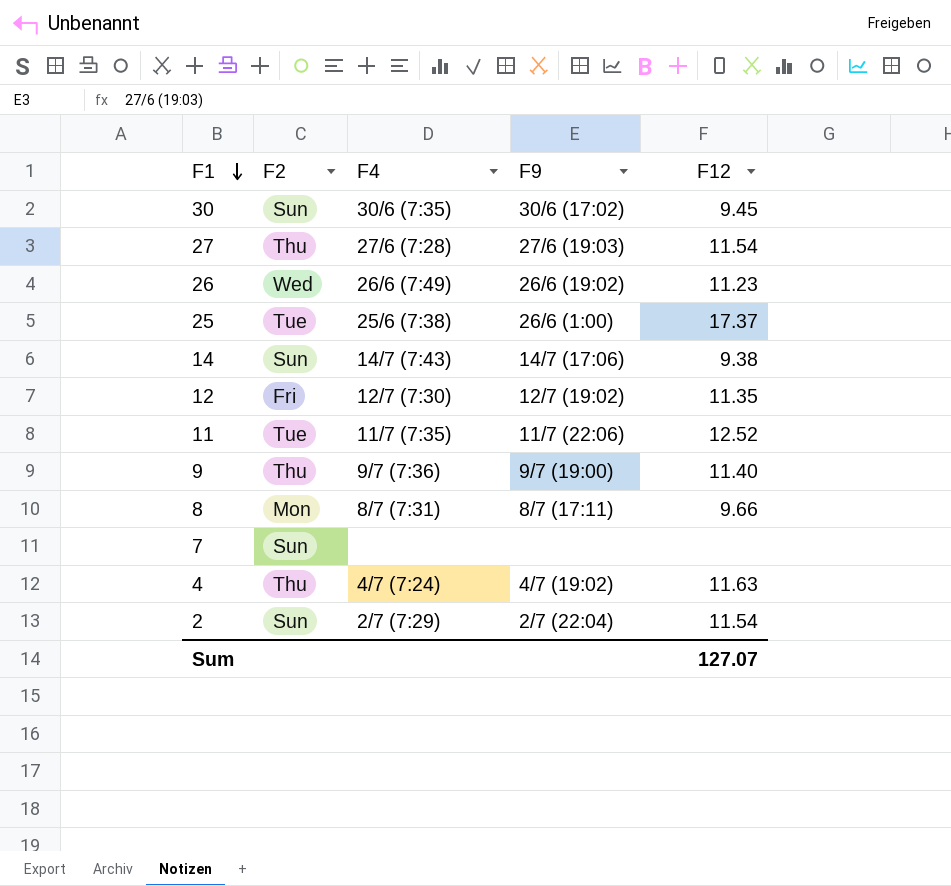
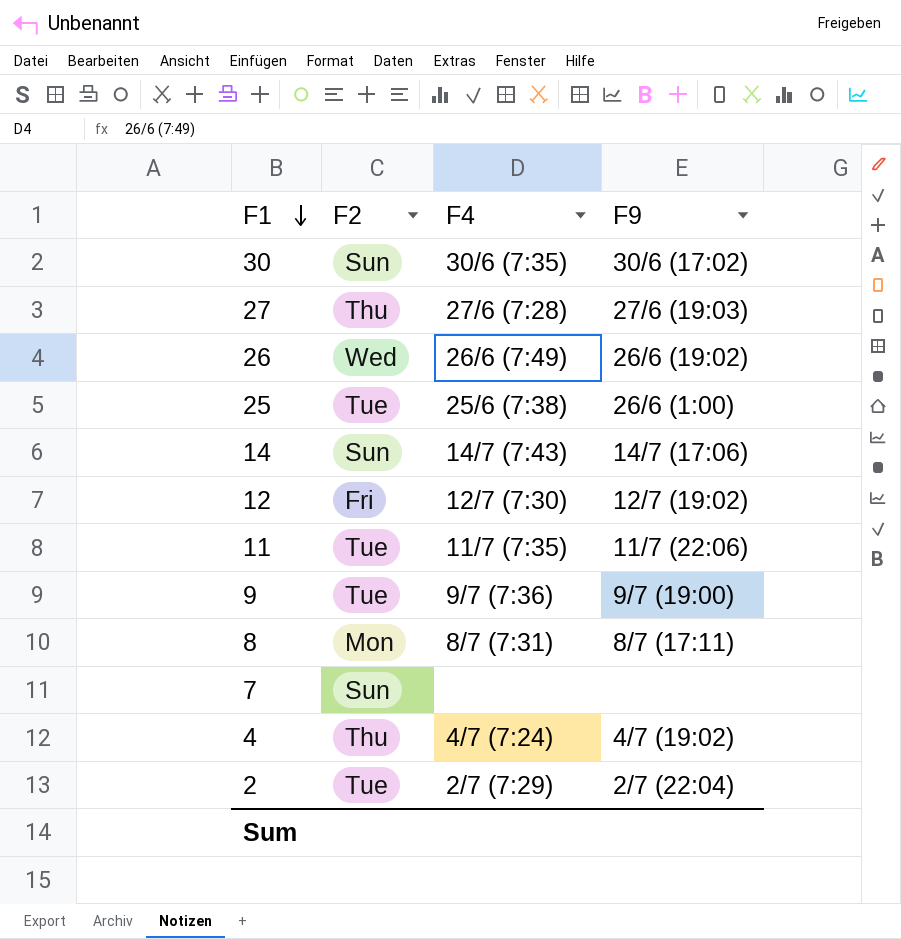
column F12 | position: 5 -> none
9 | F2: Thu -> Tue
2 | F2: Sun -> Tue

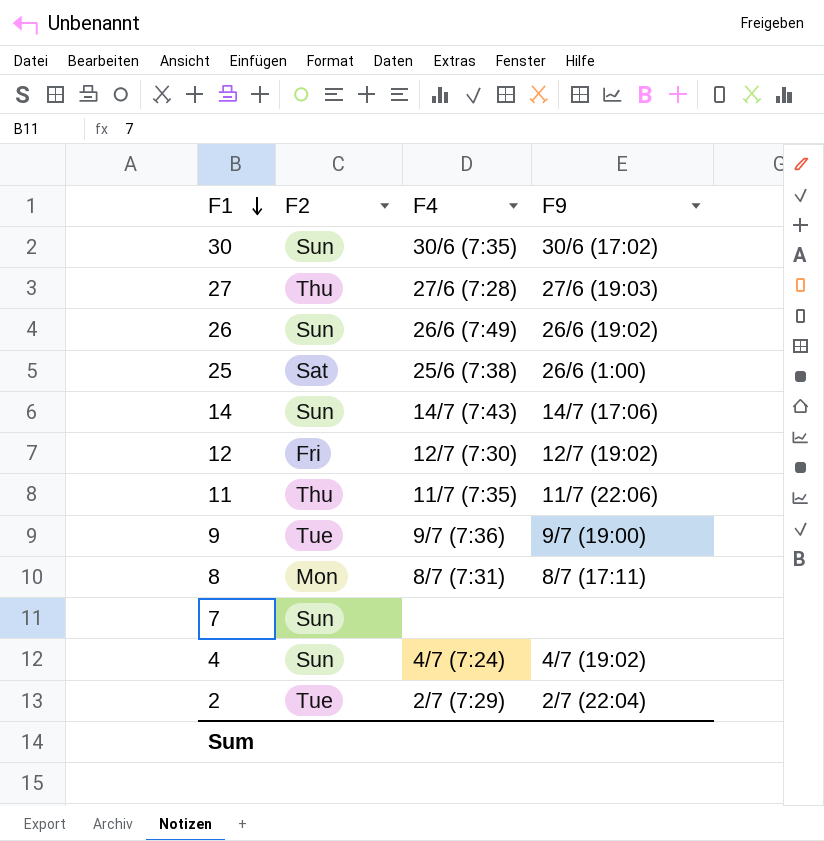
26 | F2: Wed -> Sun
25 | F2: Tue -> Sat
11 | F2: Tue -> Thu
4 | F2: Thu -> Sun

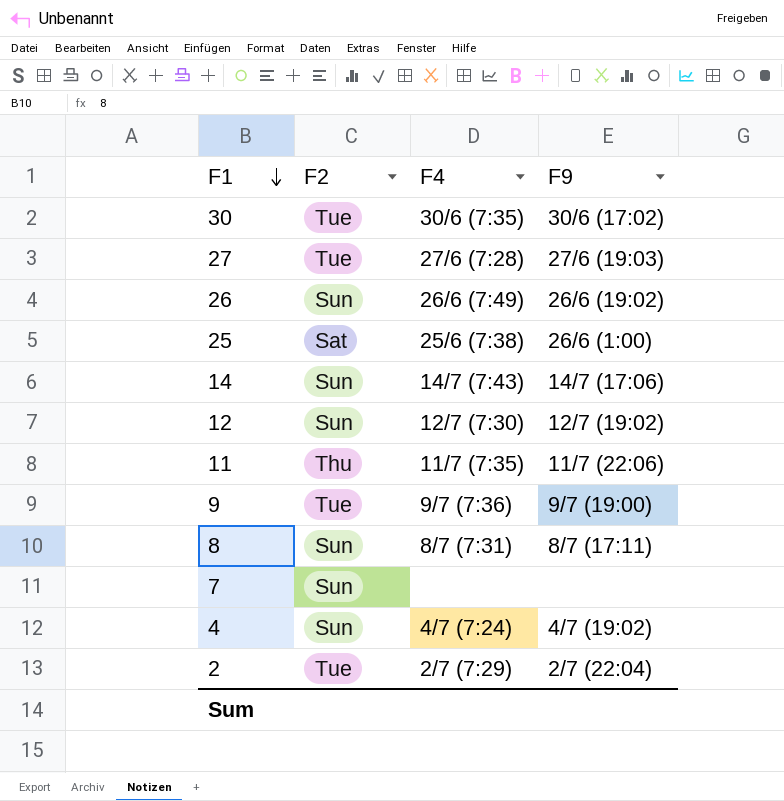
30 | F2: Sun -> Tue
27 | F2: Thu -> Tue
12 | F2: Fri -> Sun
8 | F2: Mon -> Sun

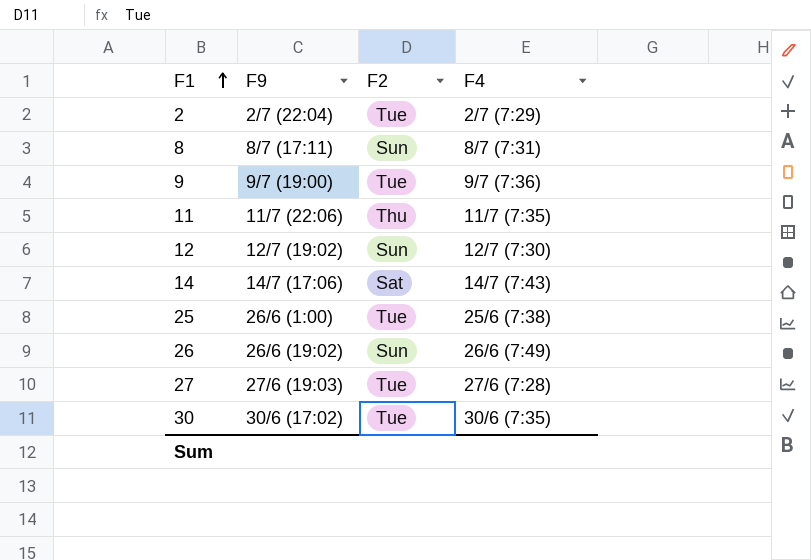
row order: F1 descending -> F1 ascending
column F9 | position: 4 -> 2
row 7: Sun | none | none -> none
row 4: Sun | 4/7 (7:24) | 4/7 (19:02) -> none
14 | F2: Sun -> Sat
25 | F2: Sat -> Tue

